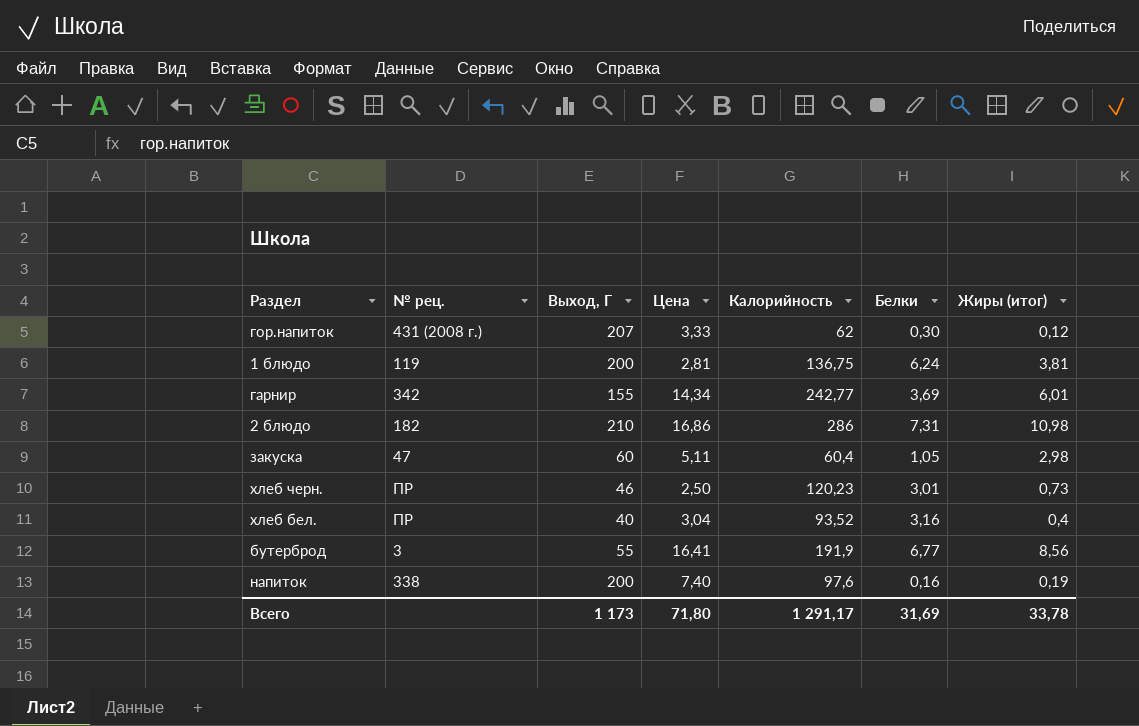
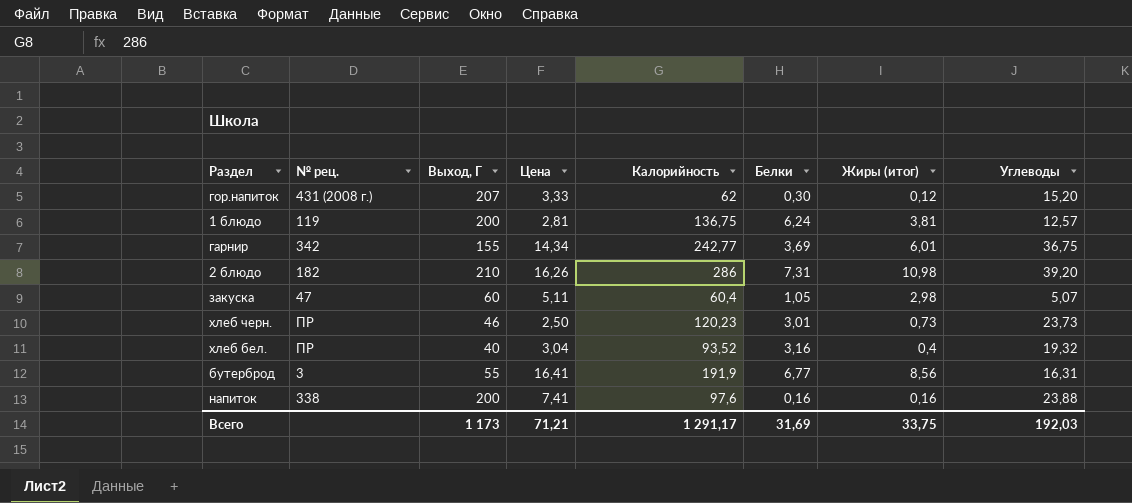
column Углеводы | position: none -> 8
2 блюдо | Цена: 16,86 -> 16,26
напиток | Цена: 7,40 -> 7,41
напиток | Жиры (итог): 0,19 -> 0,16
Всего | Цена: 71,80 -> 71,21
Всего | Жиры (итог): 33,78 -> 33,75

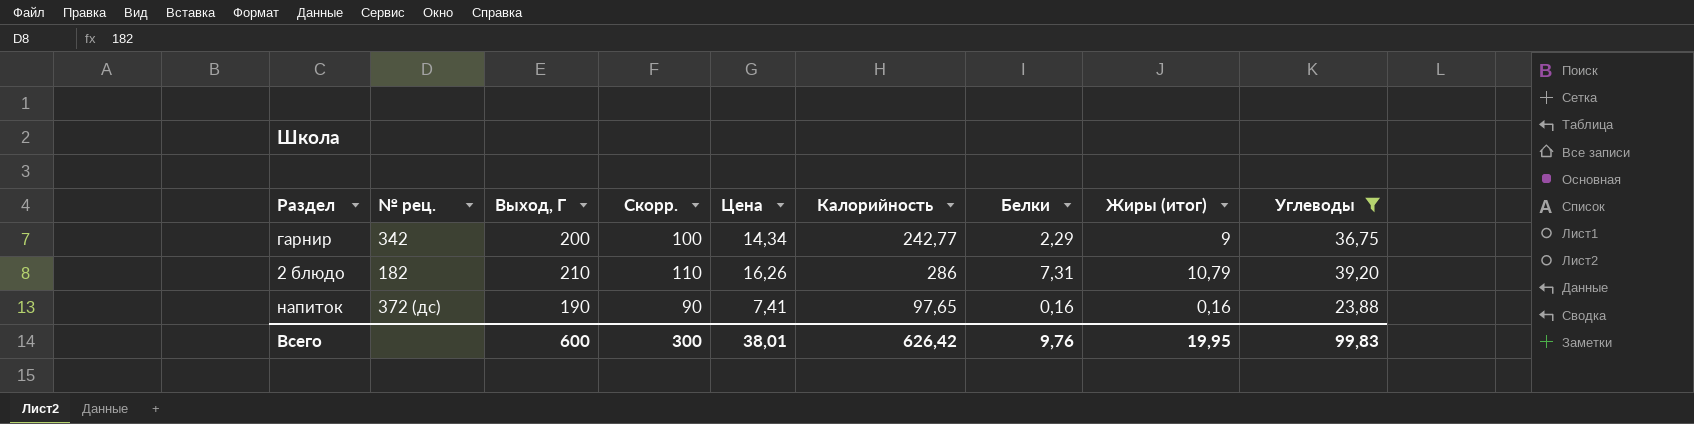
filter: none -> Углеводы >= 23,88
column Скорр. | formula: none -> [Выход, Г] - 100
гарнир | Выход, Г: 155 -> 200
гарнир | Белки: 3,69 -> 2,29
гарнир | Жиры (итог): 6,01 -> 9
2 блюдо | Жиры (итог): 10,98 -> 10,79
напиток | № рец.: 338 -> 372 (дс)
напиток | Выход, Г: 200 -> 190
напиток | Калорийность: 97,6 -> 97,65
Всего | Выход, Г: 1 173 -> 600
Всего | Цена: 71,21 -> 38,01
Всего | Калорийность: 1 291,17 -> 626,42
Всего | Белки: 31,69 -> 9,76
Всего | Жиры (итог): 33,75 -> 19,95
Всего | Углеводы: 192,03 -> 99,83

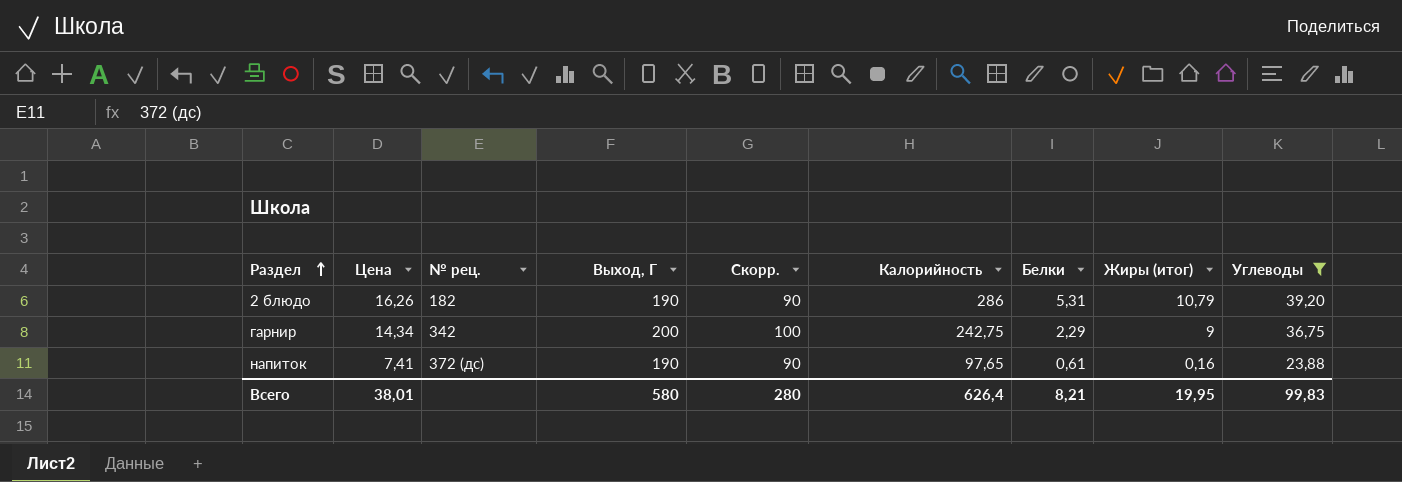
row order: none -> Раздел ascending
column Цена | position: 5 -> 2
2 блюдо | Выход, Г: 210 -> 190
2 блюдо | Скорр.: 110 -> 90
2 блюдо | Белки: 7,31 -> 5,31
гарнир | Калорийность: 242,77 -> 242,75
напиток | Белки: 0,16 -> 0,61
Всего | Выход, Г: 600 -> 580
Всего | Скорр.: 300 -> 280
Всего | Калорийность: 626,42 -> 626,4
Всего | Белки: 9,76 -> 8,21

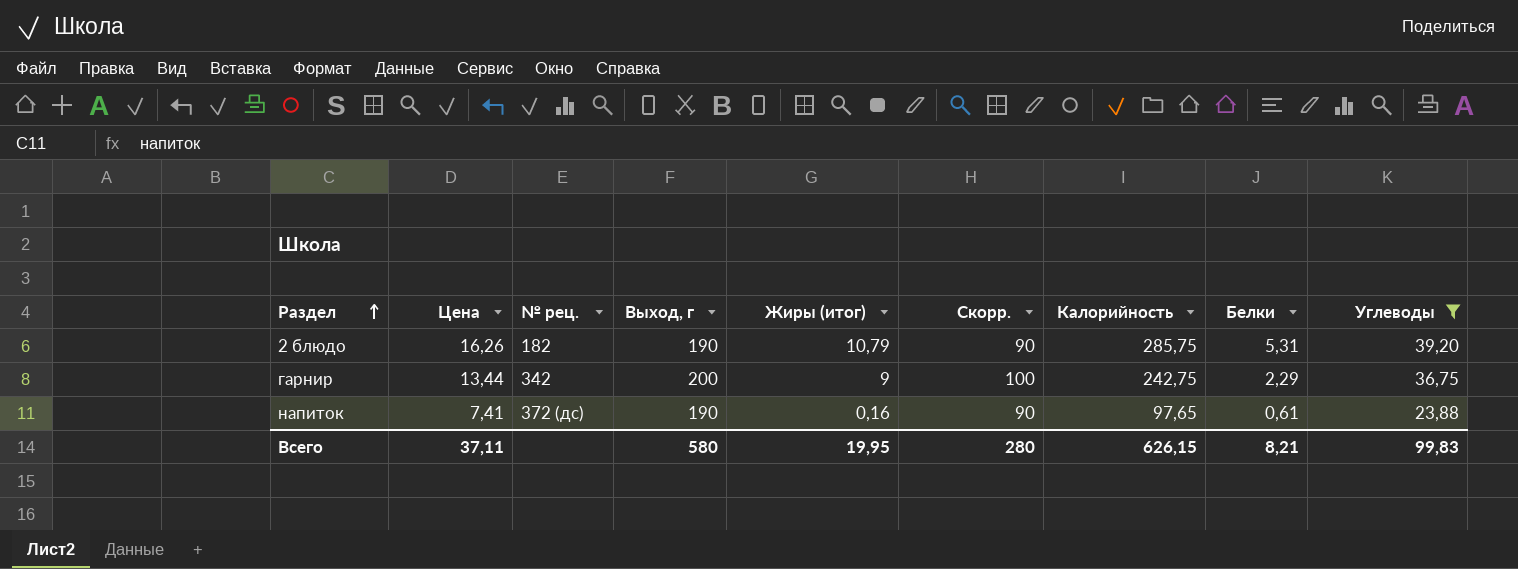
column name: Выход, Г -> Выход, г
column Жиры (итог) | position: 8 -> 5
2 блюдо | Калорийность: 286 -> 285,75
гарнир | Цена: 14,34 -> 13,44
Всего | Цена: 38,01 -> 37,11
Всего | Калорийность: 626,4 -> 626,15

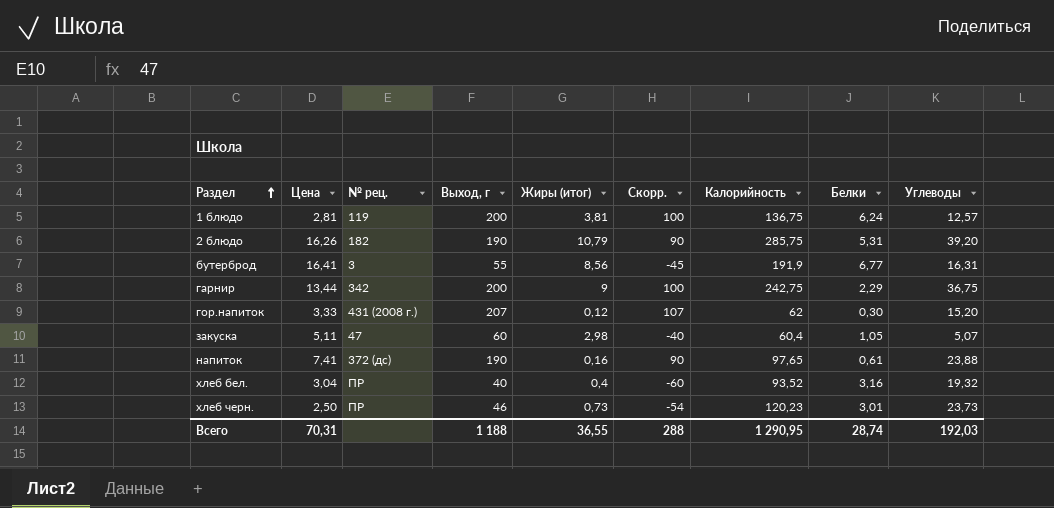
filter: Углеводы >= 23,88 -> none
Всего | Цена: 37,11 -> 70,31
Всего | Выход, г: 580 -> 1 188
Всего | Жиры (итог): 19,95 -> 36,55
Всего | Скорр.: 280 -> 288
Всего | Калорийность: 626,15 -> 1 290,95
Всего | Белки: 8,21 -> 28,74
Всего | Углеводы: 99,83 -> 192,03

